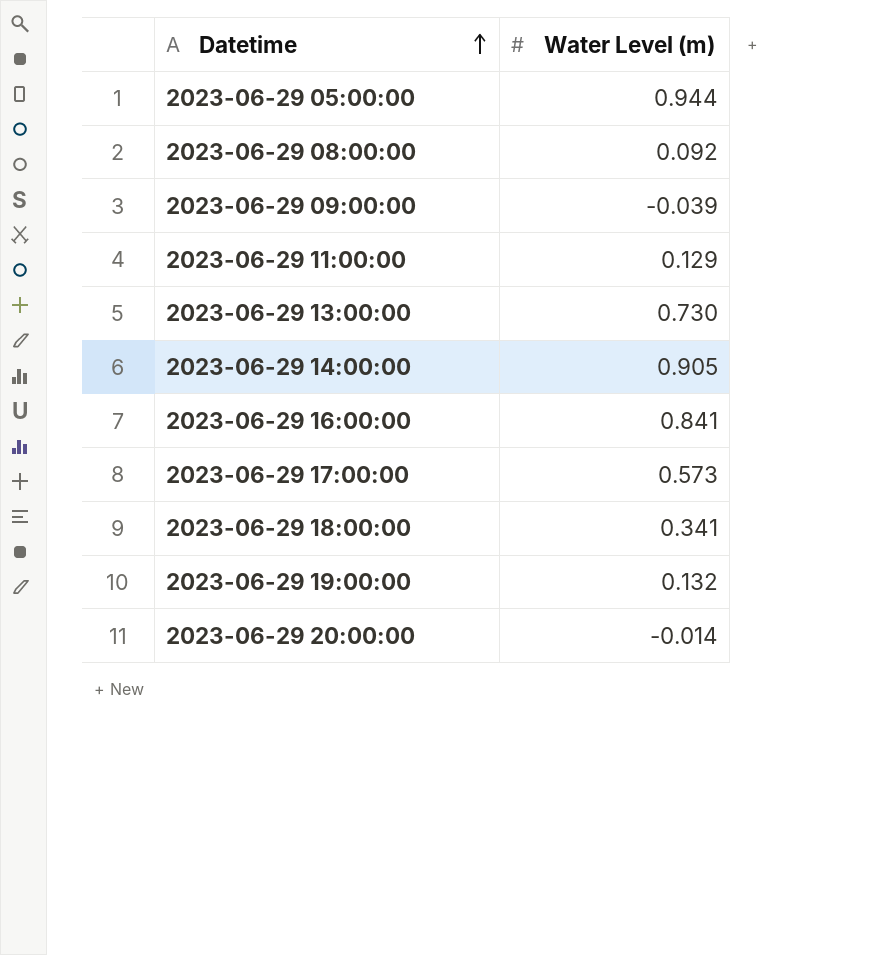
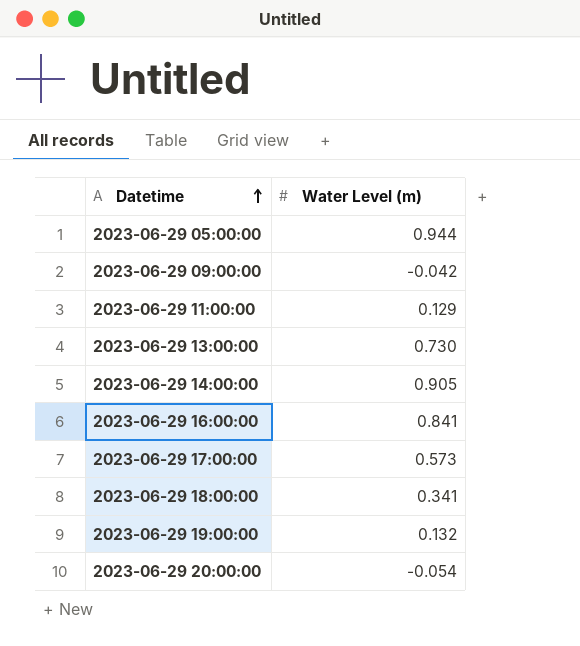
row 2023-06-29 08:00:00: 0.092 -> none
2023-06-29 09:00:00 | Water Level (m): -0.039 -> -0.042
2023-06-29 20:00:00 | Water Level (m): -0.014 -> -0.054

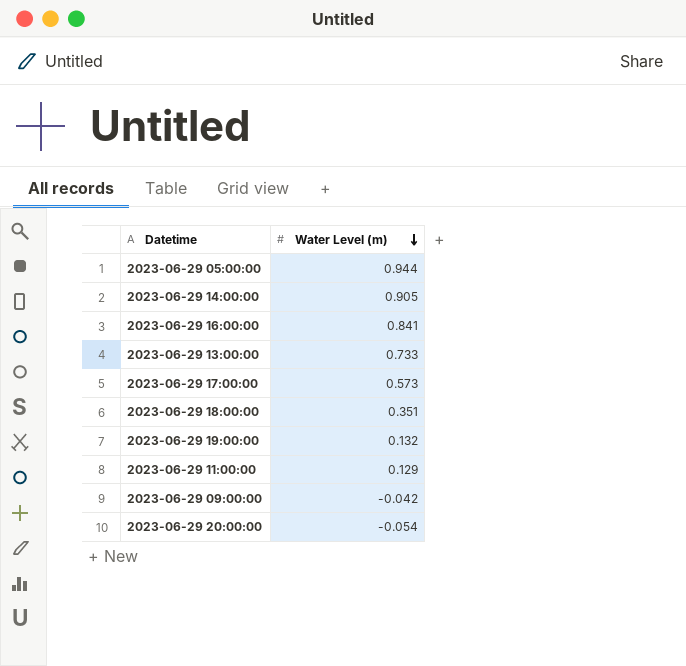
row order: Datetime ascending -> Water Level (m) descending
2023-06-29 13:00:00 | Water Level (m): 0.730 -> 0.733
2023-06-29 18:00:00 | Water Level (m): 0.341 -> 0.351

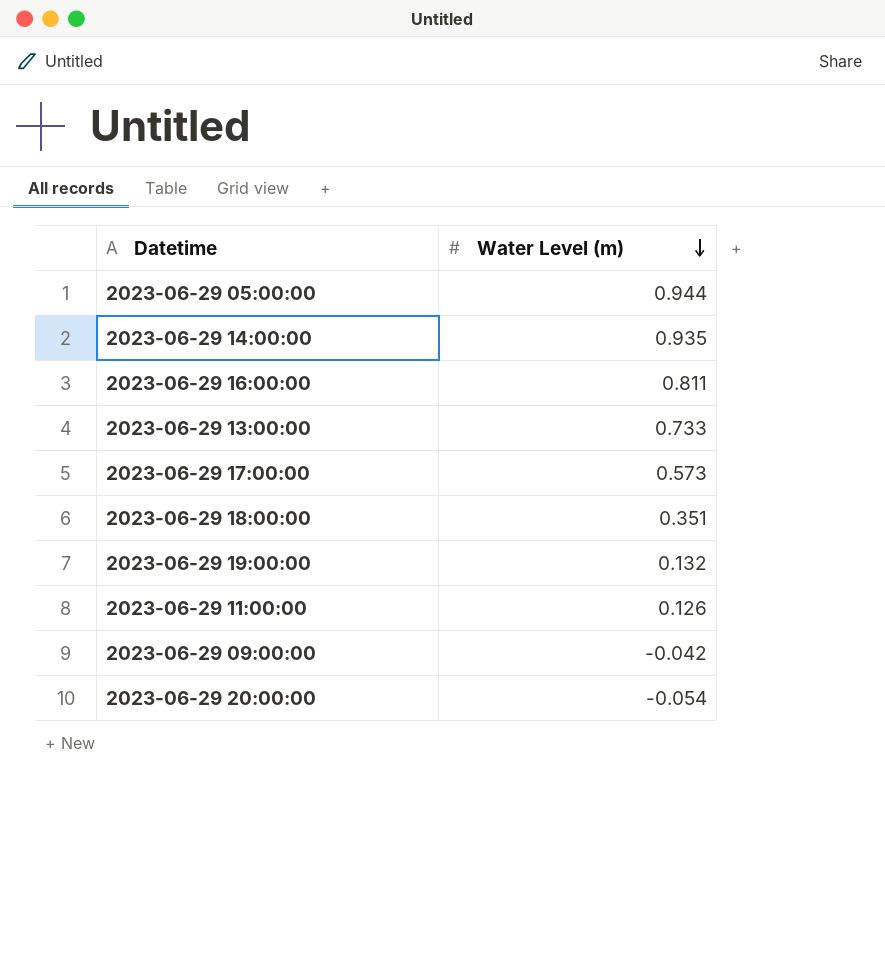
2023-06-29 14:00:00 | Water Level (m): 0.905 -> 0.935
2023-06-29 16:00:00 | Water Level (m): 0.841 -> 0.811
2023-06-29 11:00:00 | Water Level (m): 0.129 -> 0.126

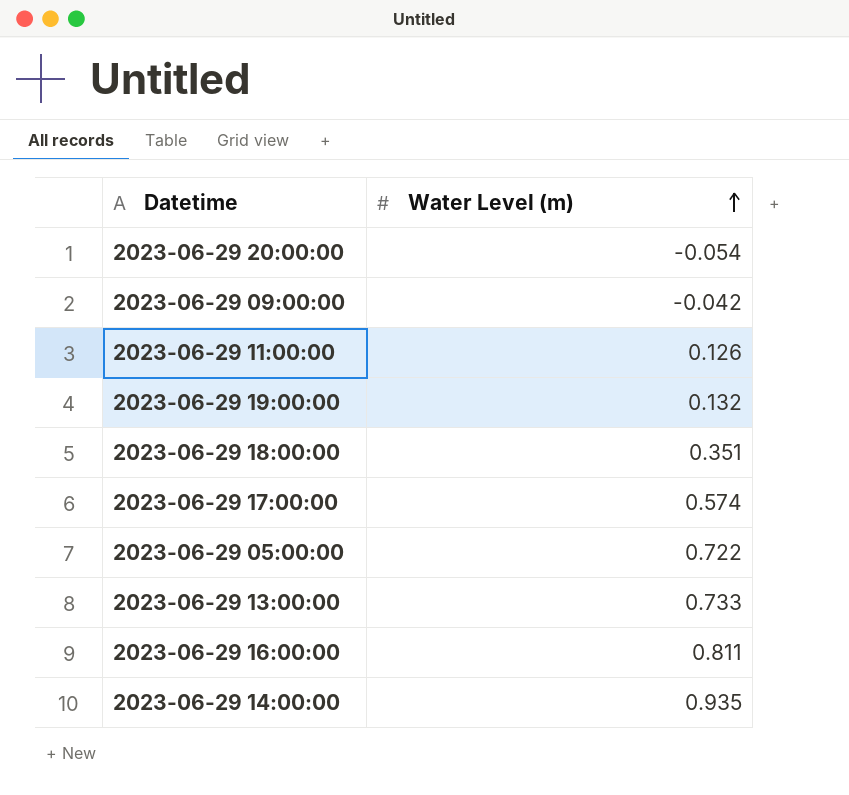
row order: Water Level (m) descending -> Water Level (m) ascending
2023-06-29 17:00:00 | Water Level (m): 0.573 -> 0.574
2023-06-29 05:00:00 | Water Level (m): 0.944 -> 0.722

